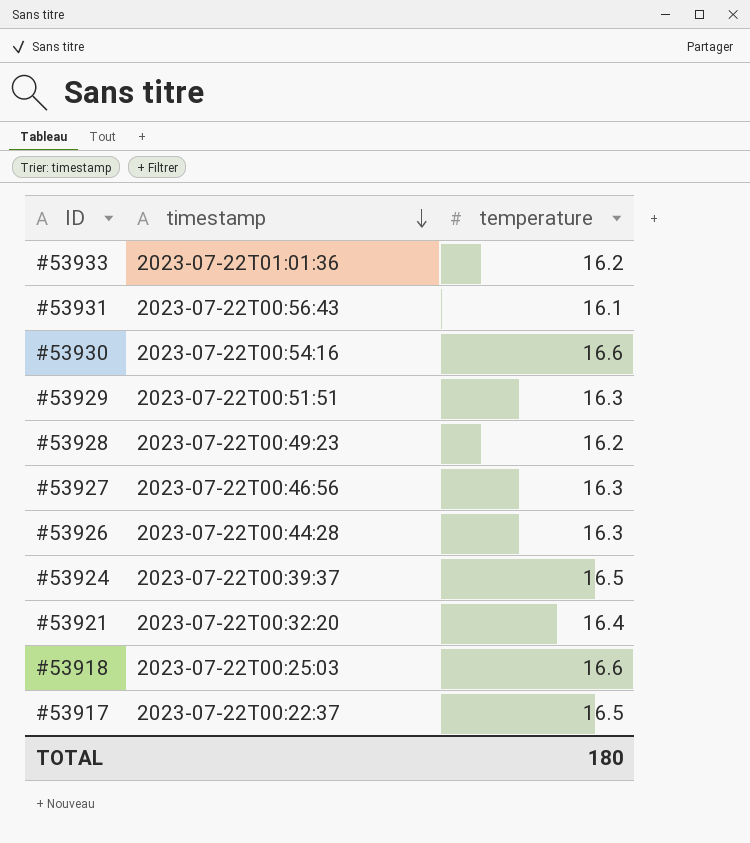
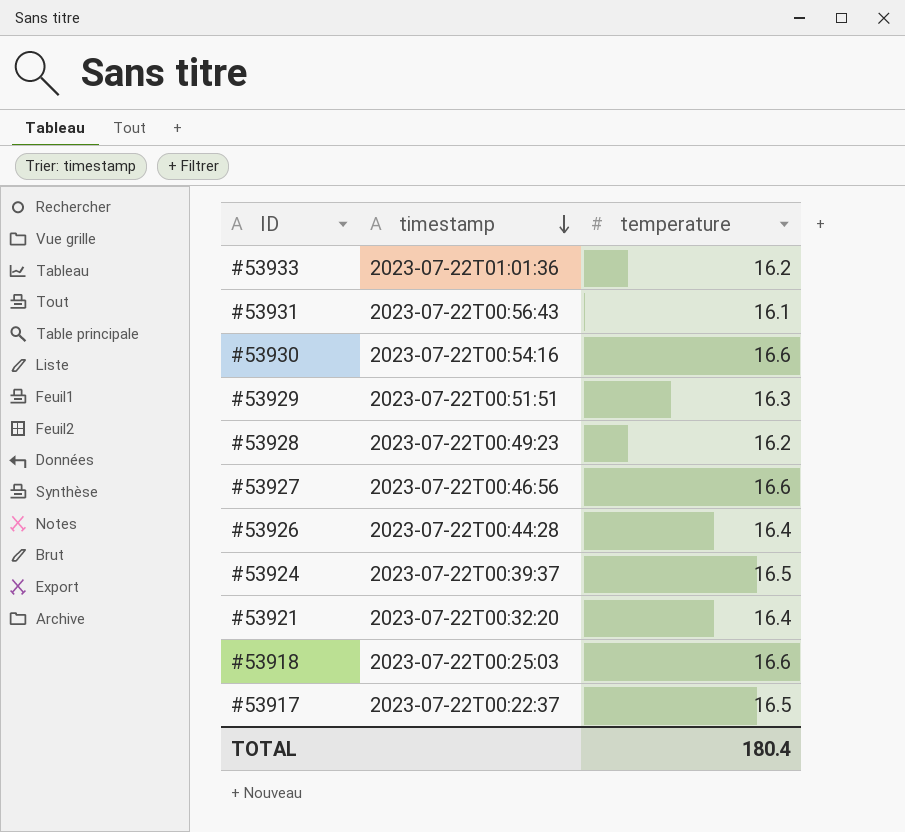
#53927 | temperature: 16.3 -> 16.6
#53926 | temperature: 16.3 -> 16.4
TOTAL | temperature: 180 -> 180.4

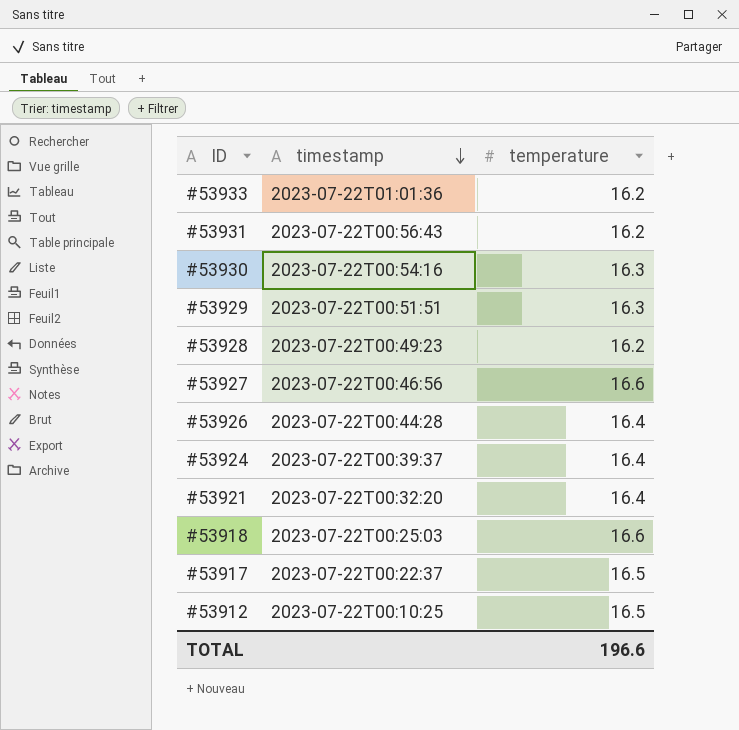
#53931 | temperature: 16.1 -> 16.2
#53930 | temperature: 16.6 -> 16.3
#53924 | temperature: 16.5 -> 16.4
row #53912: none -> 2023-07-22T00:10:25 | 16.5
TOTAL | temperature: 180.4 -> 196.6

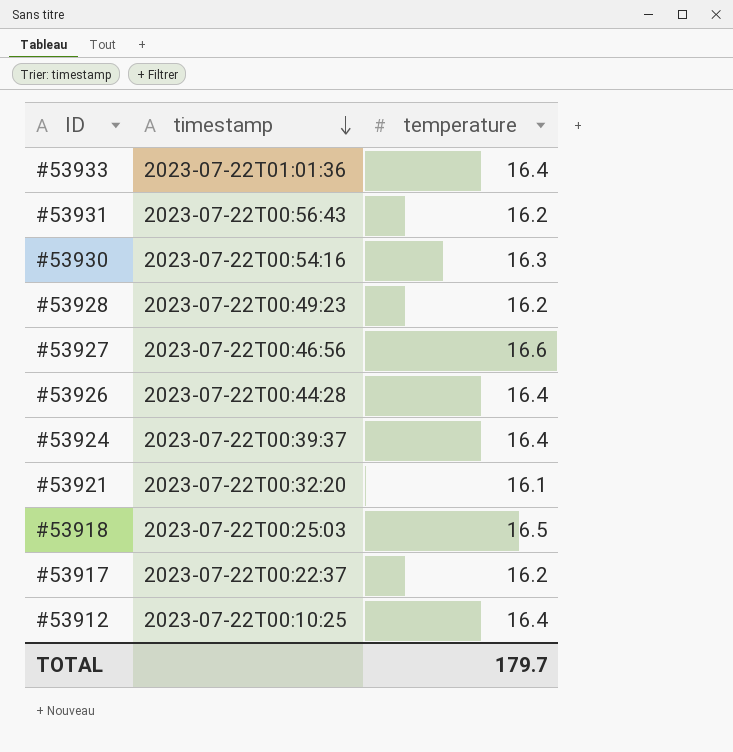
row #53929: 2023-07-22T00:51:51 | 16.3 -> none
#53933 | temperature: 16.2 -> 16.4
#53921 | temperature: 16.4 -> 16.1
#53918 | temperature: 16.6 -> 16.5
#53917 | temperature: 16.5 -> 16.2
#53912 | temperature: 16.5 -> 16.4
TOTAL | temperature: 196.6 -> 179.7

